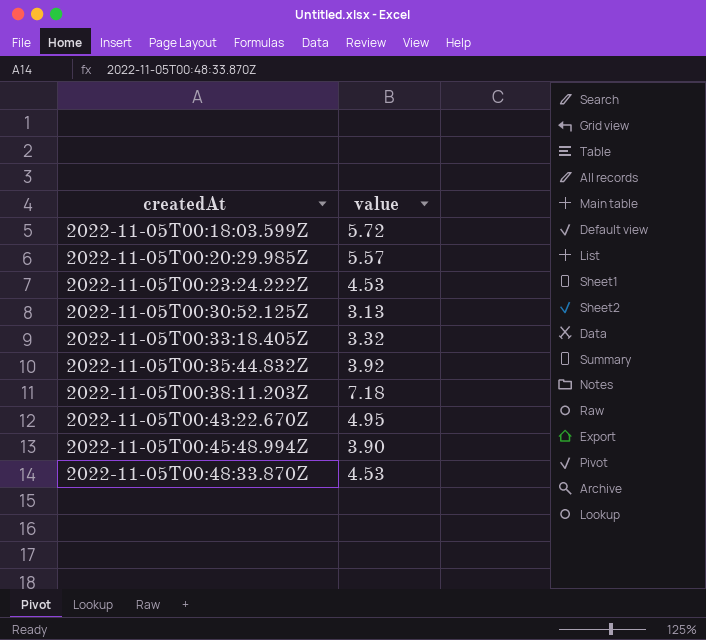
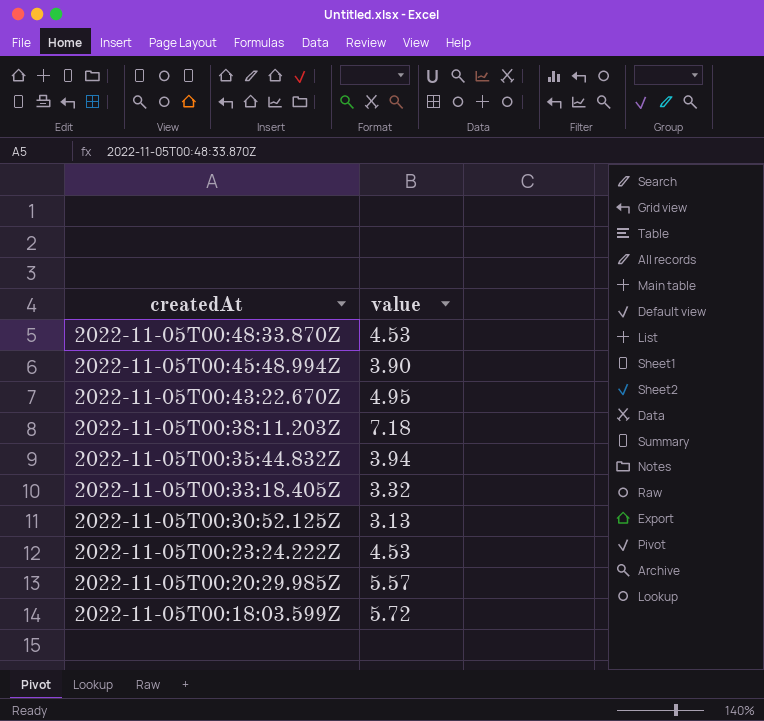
row order: createdAt ascending -> createdAt descending
2022-11-05T00:35:44.832Z | value: 3.92 -> 3.94

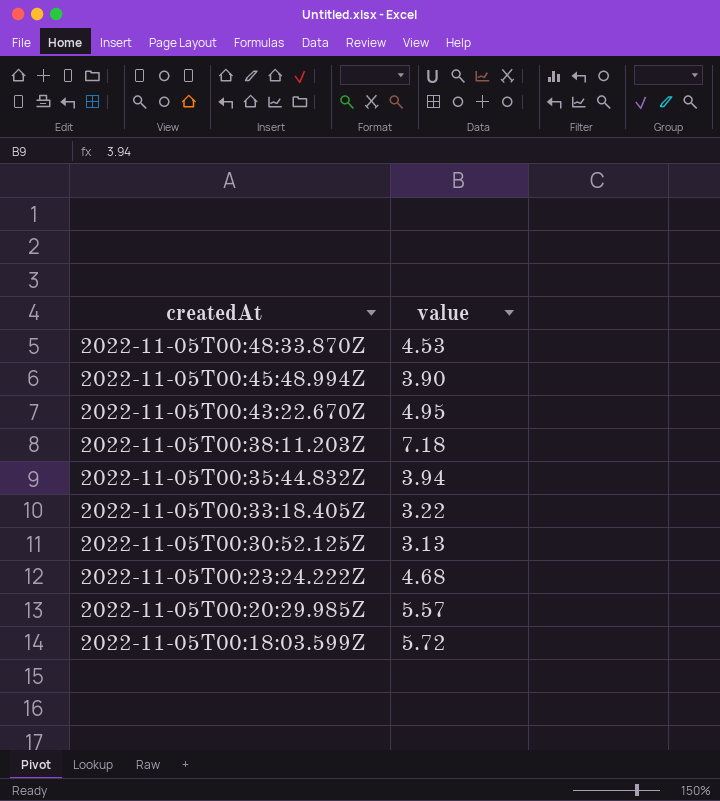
2022-11-05T00:33:18.405Z | value: 3.32 -> 3.22
2022-11-05T00:23:24.222Z | value: 4.53 -> 4.68

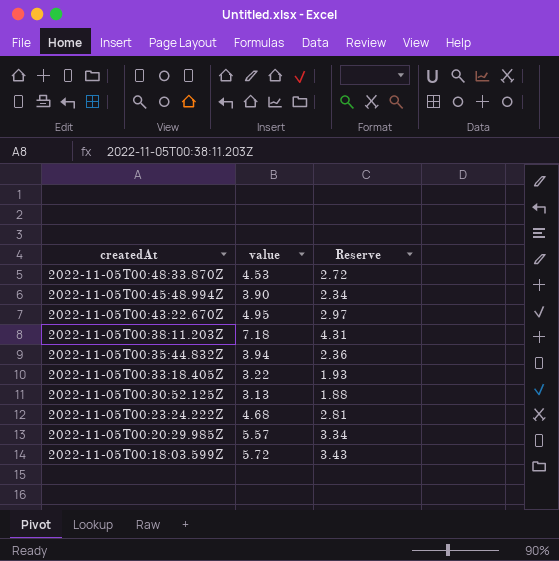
column Reserve | formula: none -> [value] * 0.6

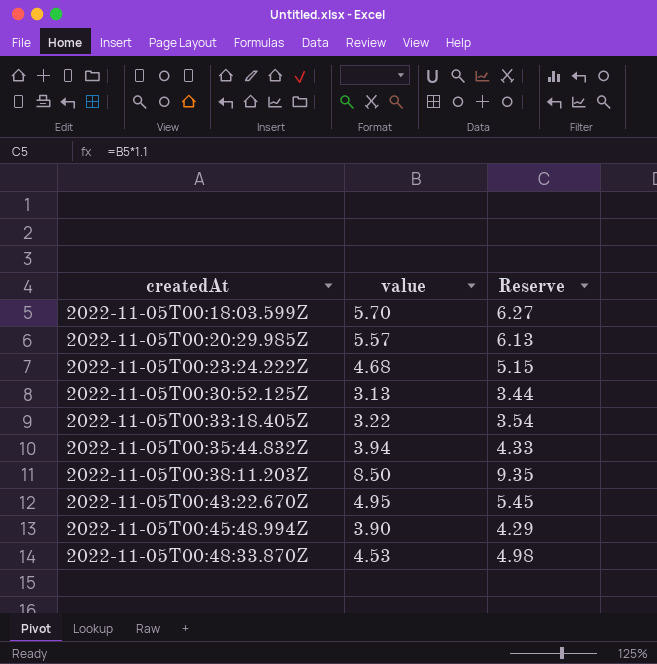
row order: createdAt descending -> createdAt ascending
column Reserve | formula: [value] * 0.6 -> [value] * 1.1
2022-11-05T00:18:03.599Z | value: 5.72 -> 5.70
2022-11-05T00:38:11.203Z | value: 7.18 -> 8.50

